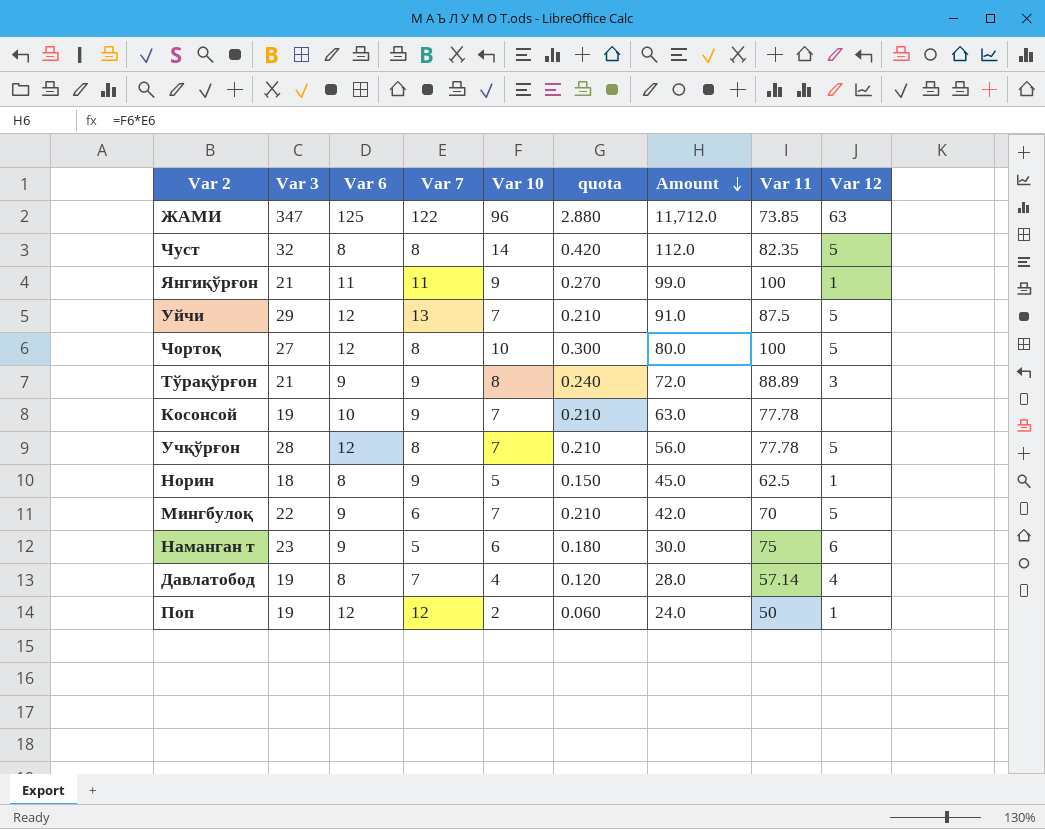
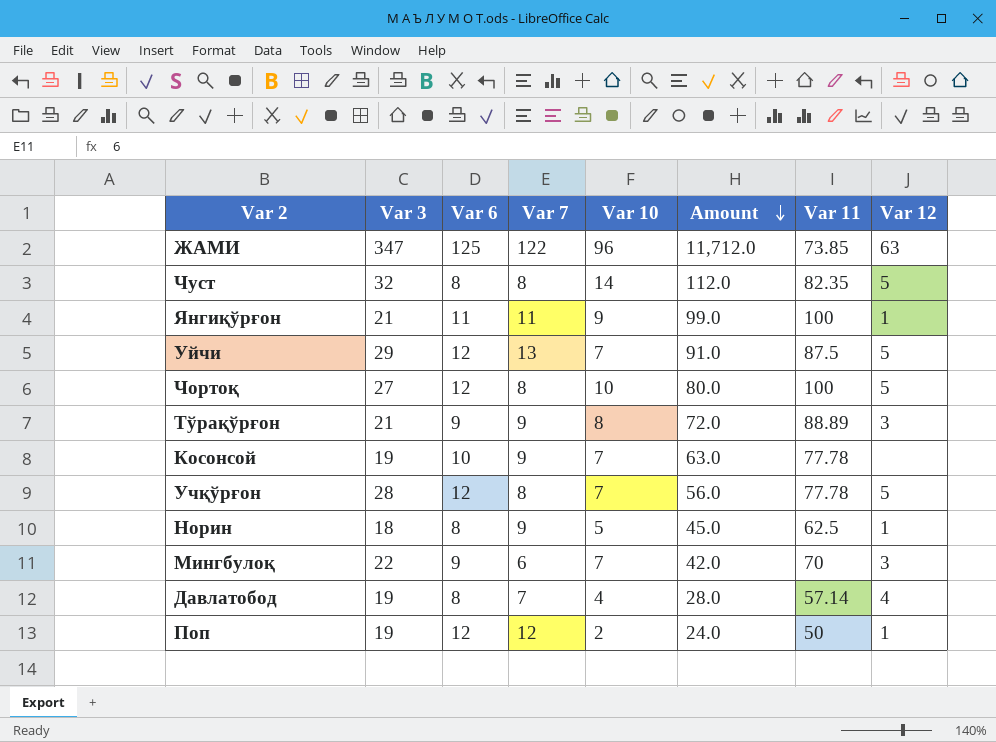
column quota | formula: [Var 10] * 0.03 -> none
row Наманган т: 23 | 9 | 5 | 6 | 0.180 | 30.0 | 75 | 6 -> none
Мингбулоқ | Var 12: 5 -> 3

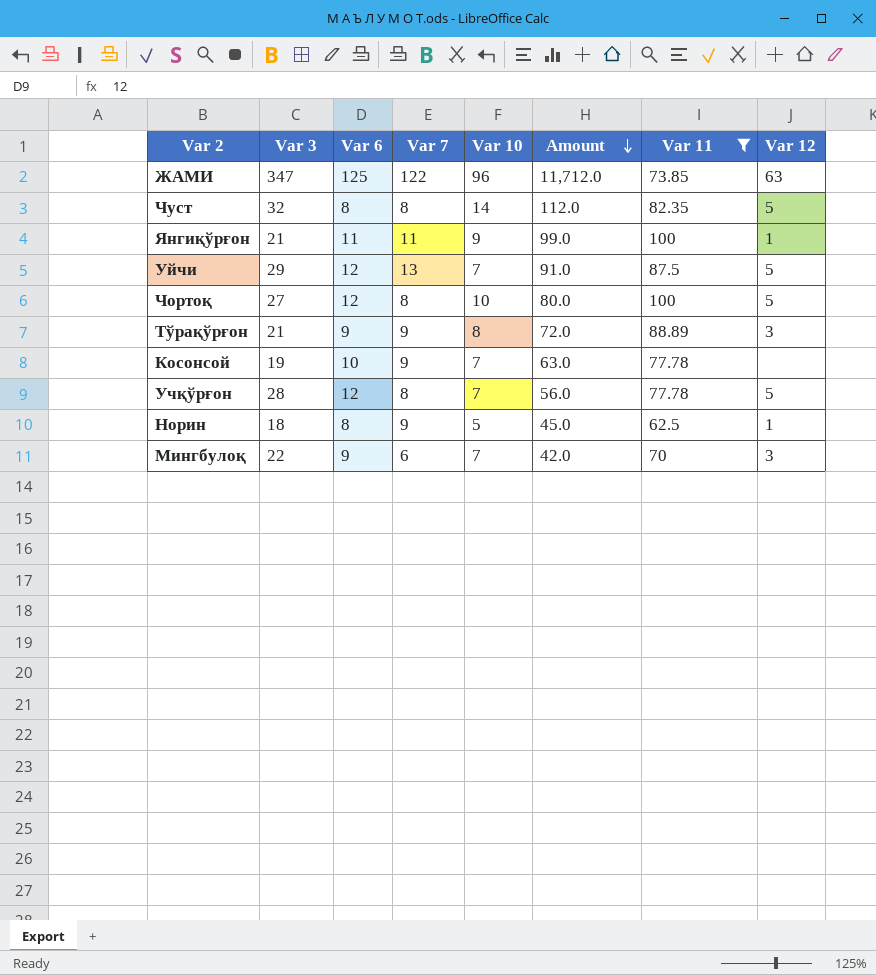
filter: none -> Var 11 >= 62.5

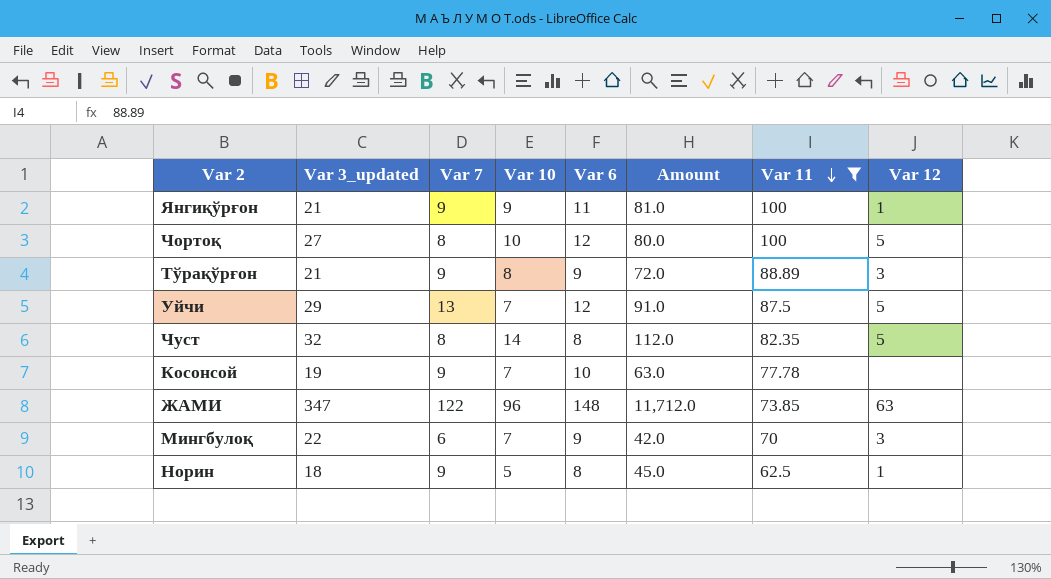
row order: Amount descending -> Var 11 descending
column name: Var 3 -> Var 3_updated
column Var 6 | position: 3 -> 5
row Учқўрғон: 28 | 12 | 8 | 7 | 56.0 | 77.78 | 5 -> none
Янгиқўрғон | Var 7: 11 -> 9
Янгиқўрғон | Amount: 99.0 -> 81.0
ЖАМИ | Var 6: 125 -> 148

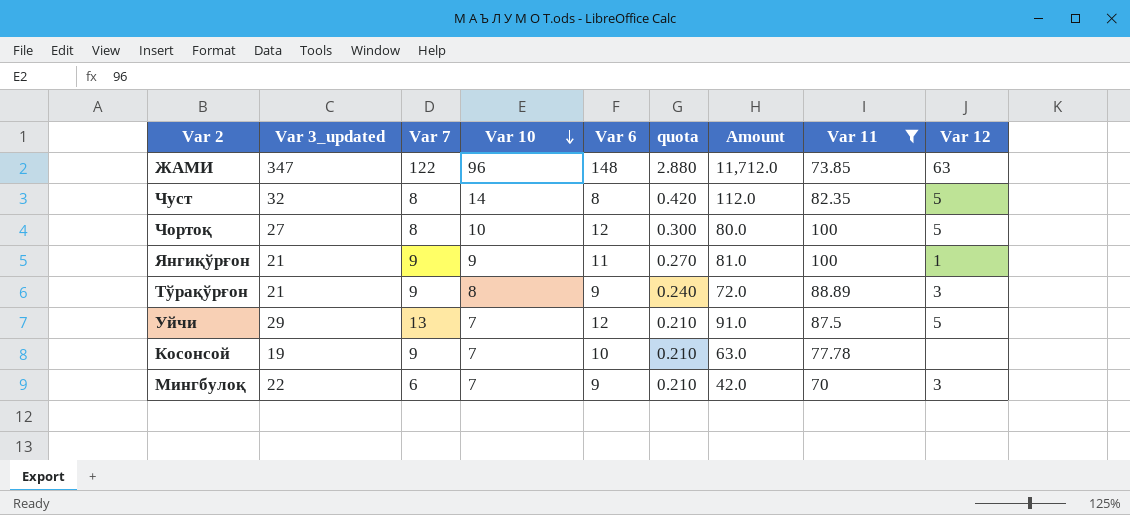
row order: Var 11 descending -> Var 10 descending
column quota | formula: none -> [Var 10] * 0.03
row Норин: 18 | 9 | 5 | 8 | 45.0 | 62.5 | 1 -> none

